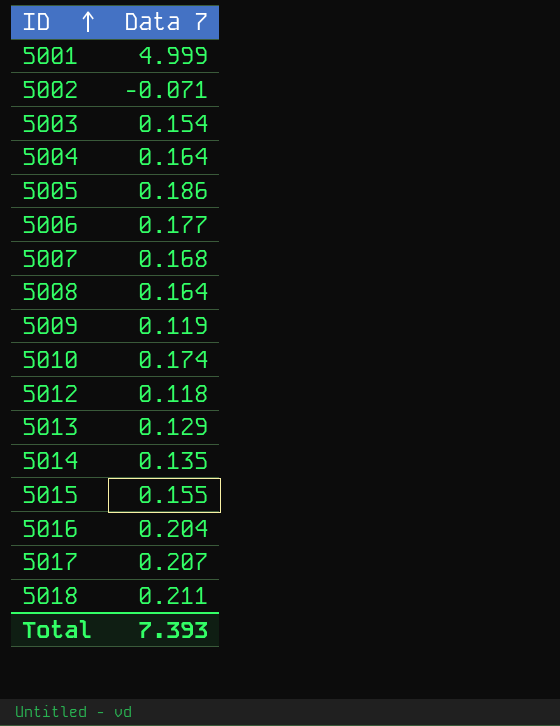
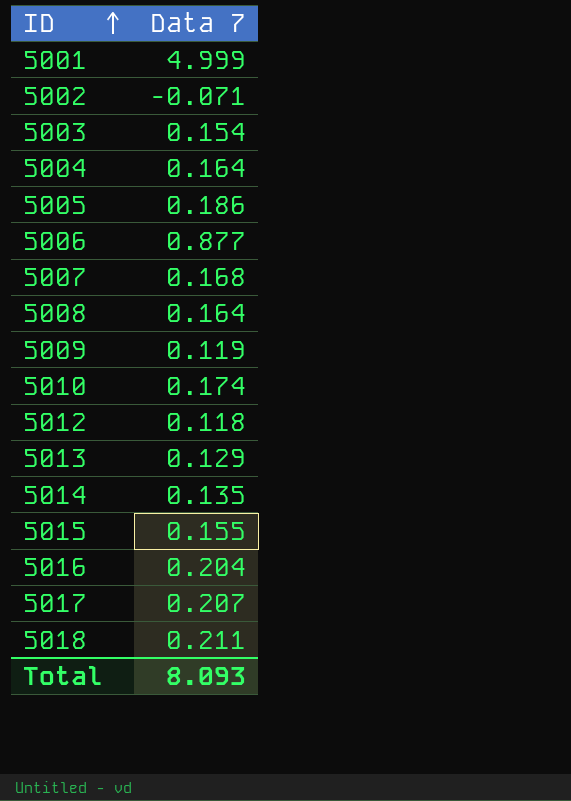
5006 | Data 7: 0.177 -> 0.877
Total | Data 7: 7.393 -> 8.093

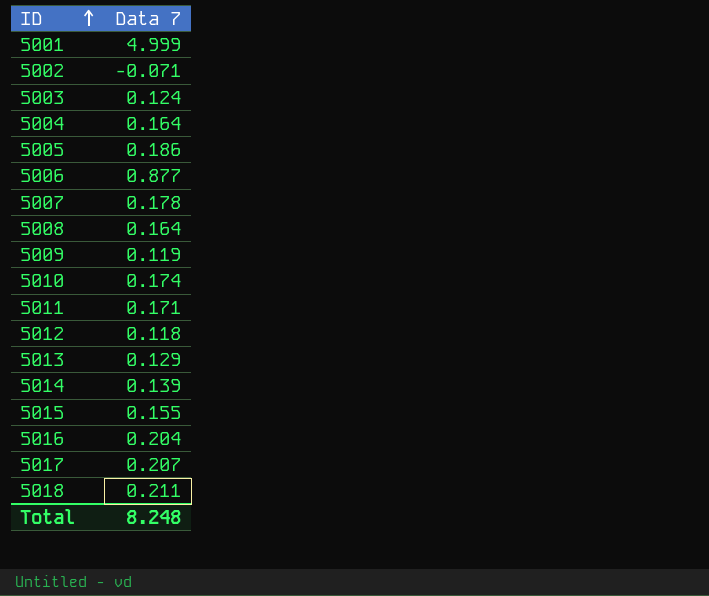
5003 | Data 7: 0.154 -> 0.124
5007 | Data 7: 0.168 -> 0.178
row 5011: none -> 0.171
5014 | Data 7: 0.135 -> 0.139
Total | Data 7: 8.093 -> 8.248

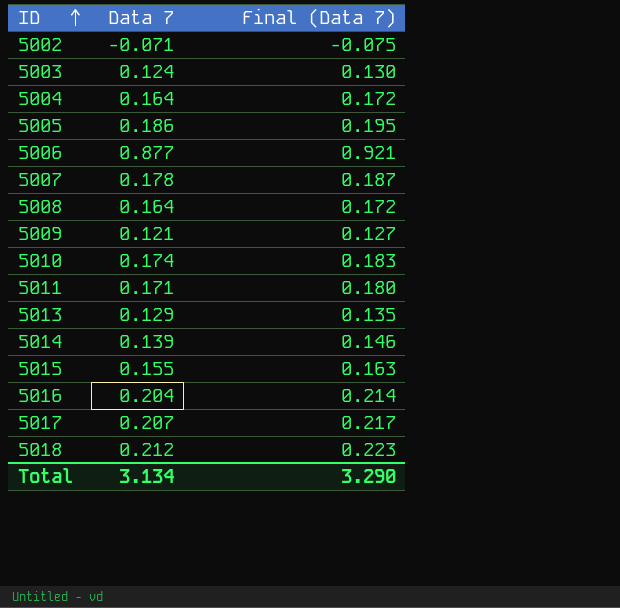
column Final (Data 7) | formula: none -> [Data 7] * 1.05
row 5001: 4.999 -> none
row 5012: 0.118 -> none
5009 | Data 7: 0.119 -> 0.121
5018 | Data 7: 0.211 -> 0.212
Total | Data 7: 8.248 -> 3.134

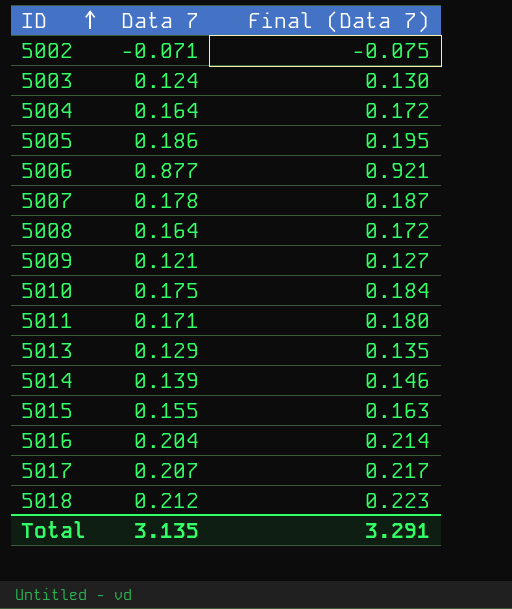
5010 | Data 7: 0.174 -> 0.175
5010 | Final (Data 7): 0.183 -> 0.184
Total | Data 7: 3.134 -> 3.135
Total | Final (Data 7): 3.290 -> 3.291

